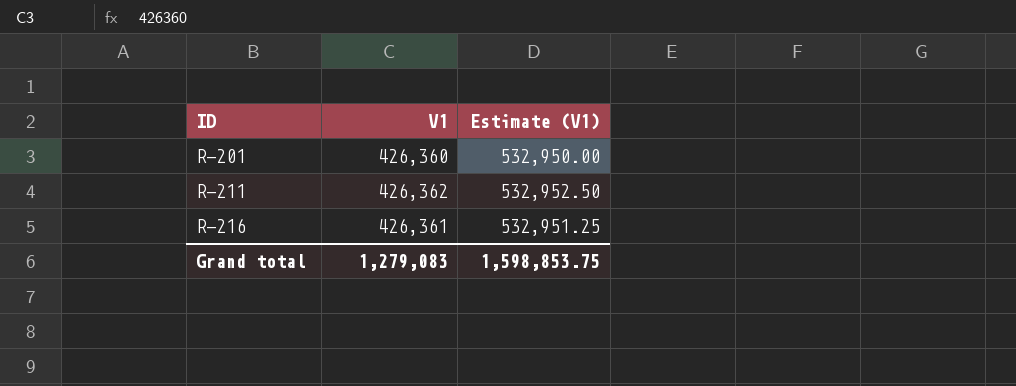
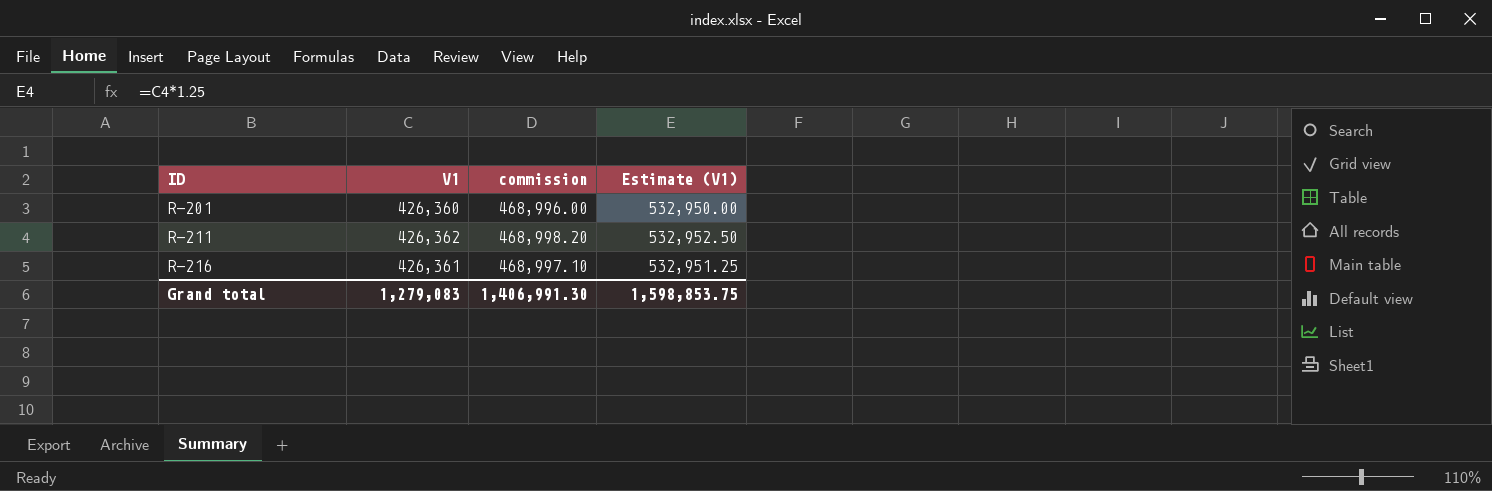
column commission | formula: none -> [V1] * 1.1

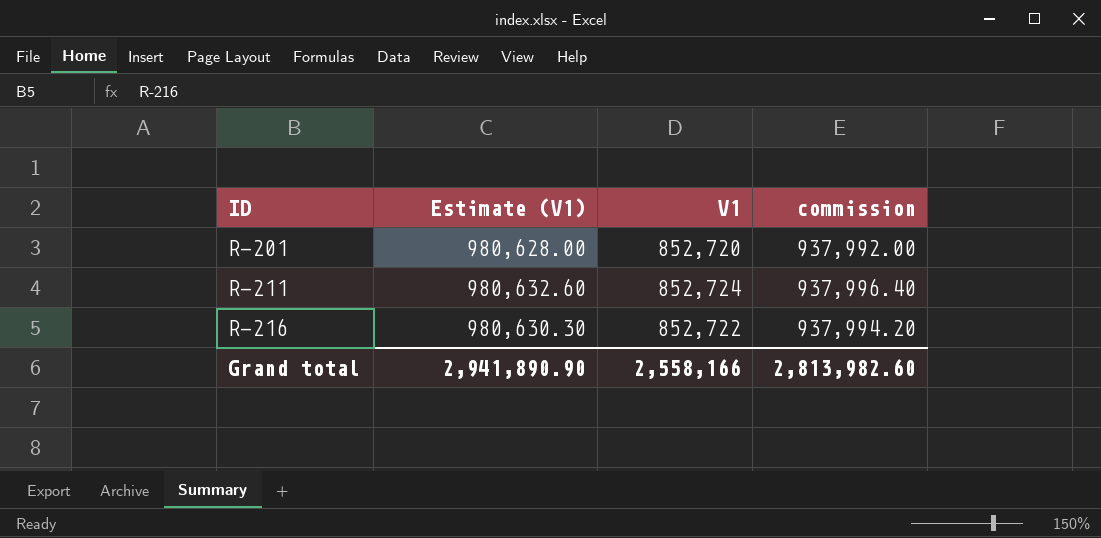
column Estimate (V1) | formula: [V1] * 1.25 -> [V1] * 1.15
column Estimate (V1) | position: 4 -> 2
R-201 | V1: 426,360 -> 852,720
R-201 | commission: 468,996.00 -> 937,992.00
R-211 | V1: 426,362 -> 852,724
R-211 | commission: 468,998.20 -> 937,996.40
R-216 | V1: 426,361 -> 852,722
R-216 | commission: 468,997.10 -> 937,994.20
Grand total | Estimate (V1): 1,598,853.75 -> 2,941,890.90
Grand total | V1: 1,279,083 -> 2,558,166
Grand total | commission: 1,406,991.30 -> 2,813,982.60

